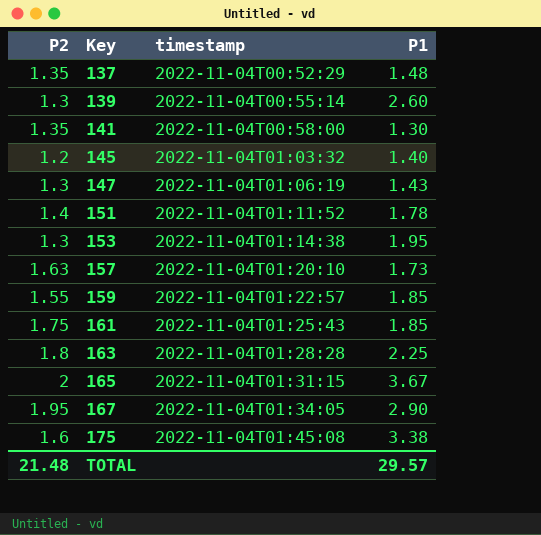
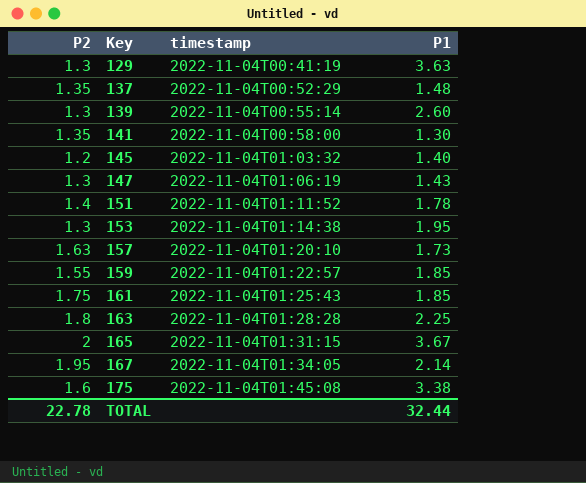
row 129: none -> 1.3 | 2022-11-04T00:41:19 | 3.63
167 | P1: 2.90 -> 2.14
TOTAL | P2: 21.48 -> 22.78
TOTAL | P1: 29.57 -> 32.44

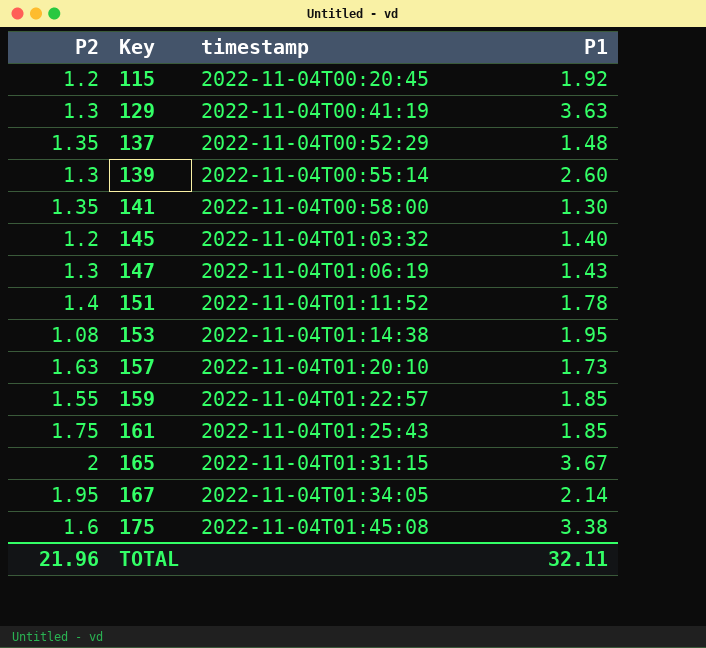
row 163: 1.8 | 2022-11-04T01:28:28 | 2.25 -> none
row 115: none -> 1.2 | 2022-11-04T00:20:45 | 1.92
153 | P2: 1.3 -> 1.08
TOTAL | P2: 22.78 -> 21.96
TOTAL | P1: 32.44 -> 32.11

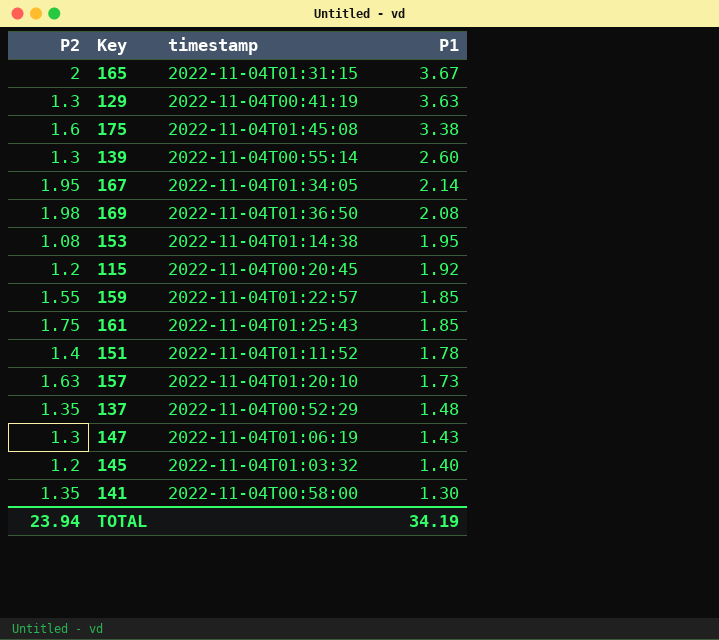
row order: Key ascending -> P1 descending
row 169: none -> 1.98 | 2022-11-04T01:36:50 | 2.08
TOTAL | P2: 21.96 -> 23.94
TOTAL | P1: 32.11 -> 34.19

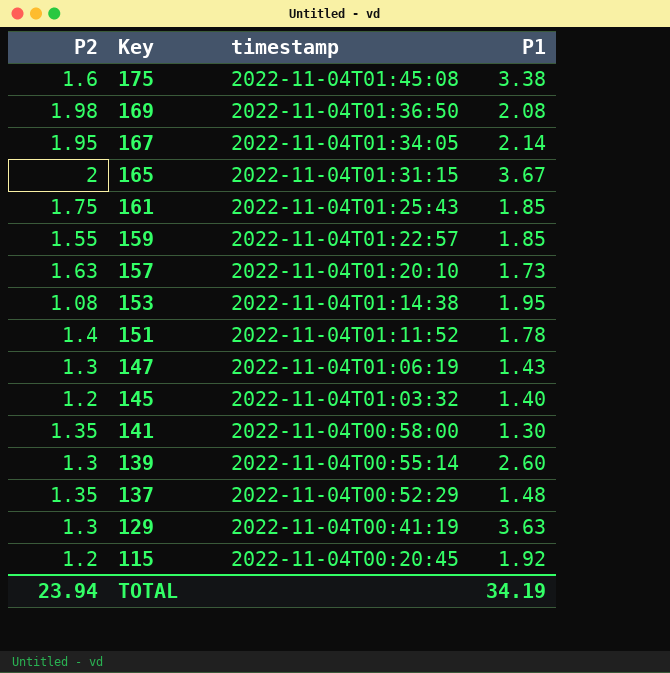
row order: P1 descending -> Key descending

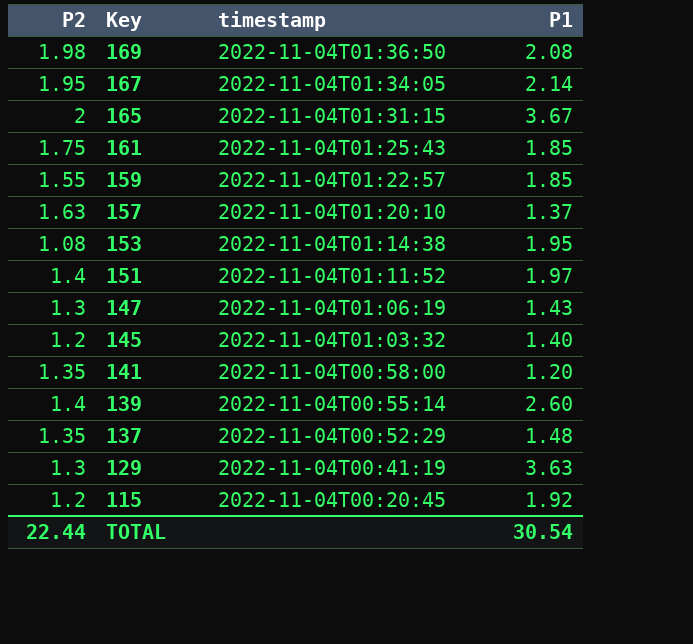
row 175: 1.6 | 2022-11-04T01:45:08 | 3.38 -> none
157 | P1: 1.73 -> 1.37
151 | P1: 1.78 -> 1.97
141 | P1: 1.30 -> 1.20
139 | P2: 1.3 -> 1.4
TOTAL | P2: 23.94 -> 22.44
TOTAL | P1: 34.19 -> 30.54

